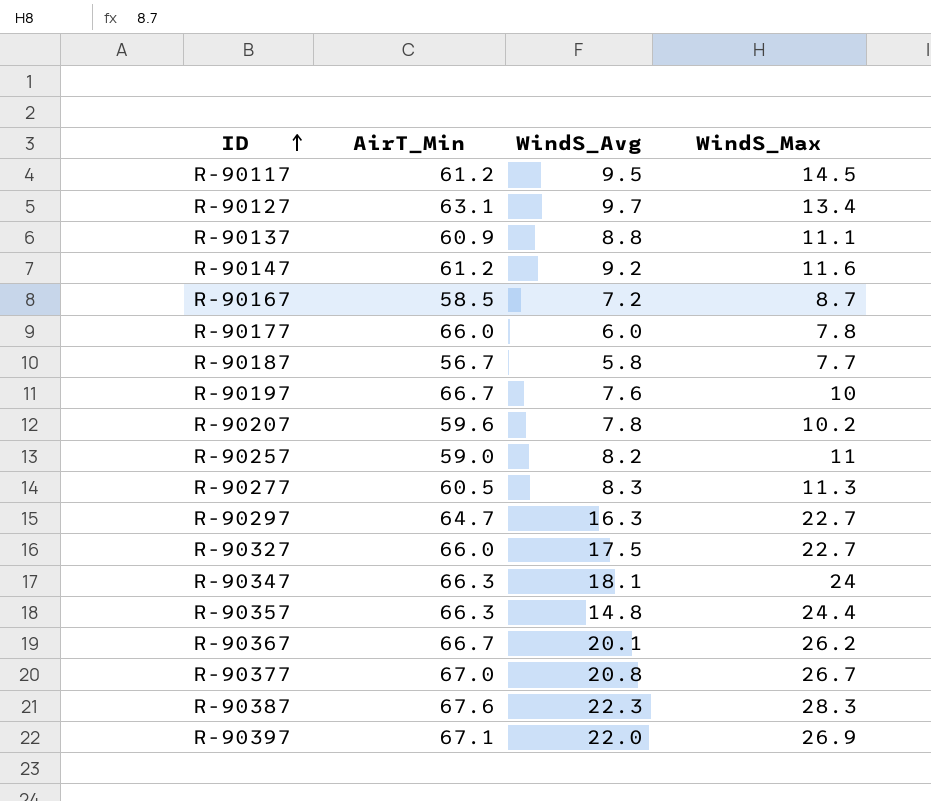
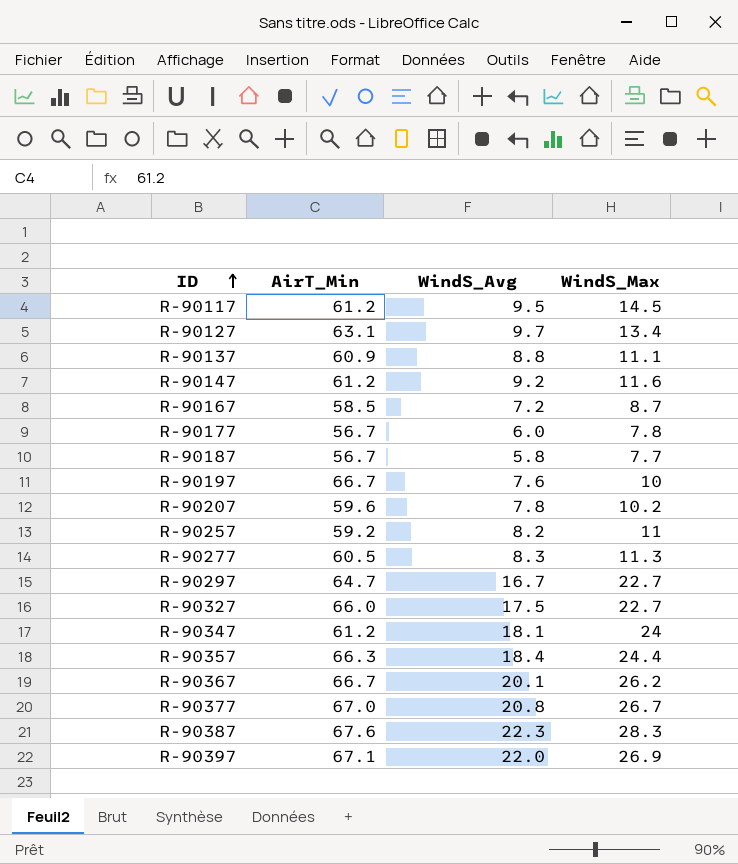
R-90177 | AirT_Min: 66.0 -> 56.7
R-90257 | AirT_Min: 59.0 -> 59.2
R-90297 | WindS_Avg: 16.3 -> 16.7
R-90347 | AirT_Min: 66.3 -> 61.2
R-90357 | WindS_Avg: 14.8 -> 18.4

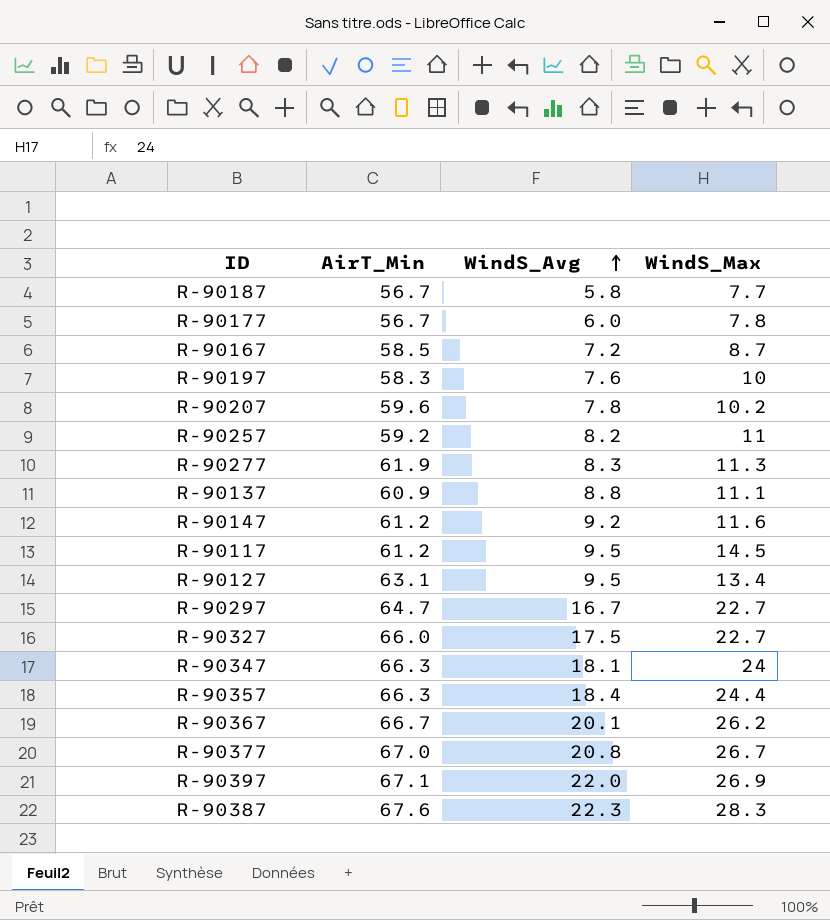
row order: ID ascending -> WindS_Avg ascending
R-90197 | AirT_Min: 66.7 -> 58.3
R-90277 | AirT_Min: 60.5 -> 61.9
R-90127 | WindS_Avg: 9.7 -> 9.5
R-90347 | AirT_Min: 61.2 -> 66.3

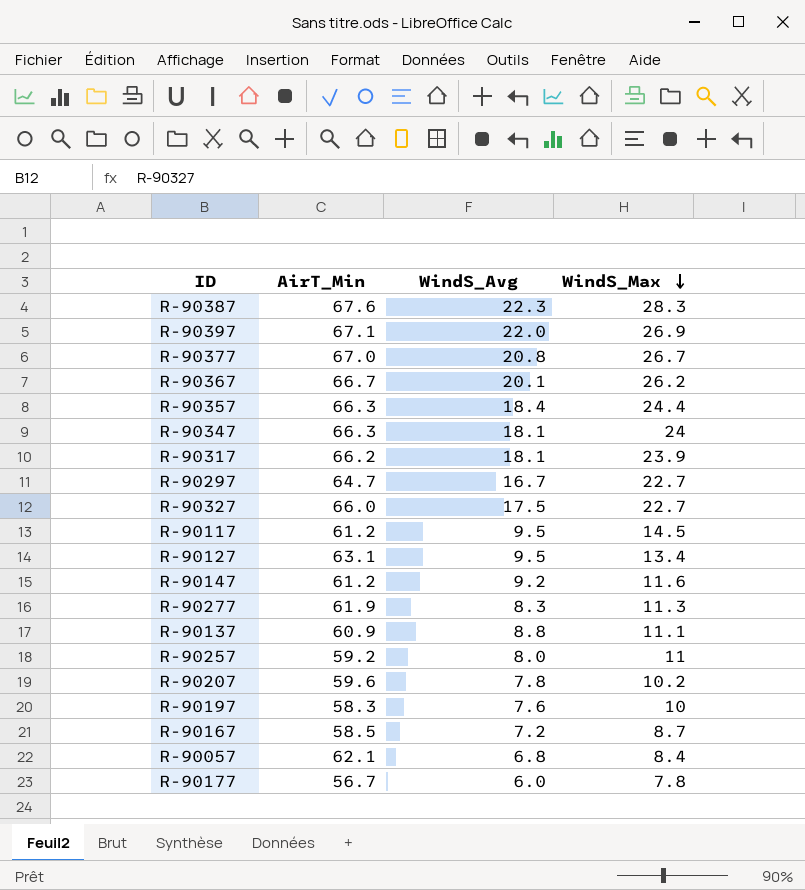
row order: WindS_Avg ascending -> WindS_Max descending
row R-90187: 56.7 | 5.8 | 7.7 -> none
row R-90317: none -> 66.2 | 18.1 | 23.9
R-90257 | WindS_Avg: 8.2 -> 8.0
row R-90057: none -> 62.1 | 6.8 | 8.4

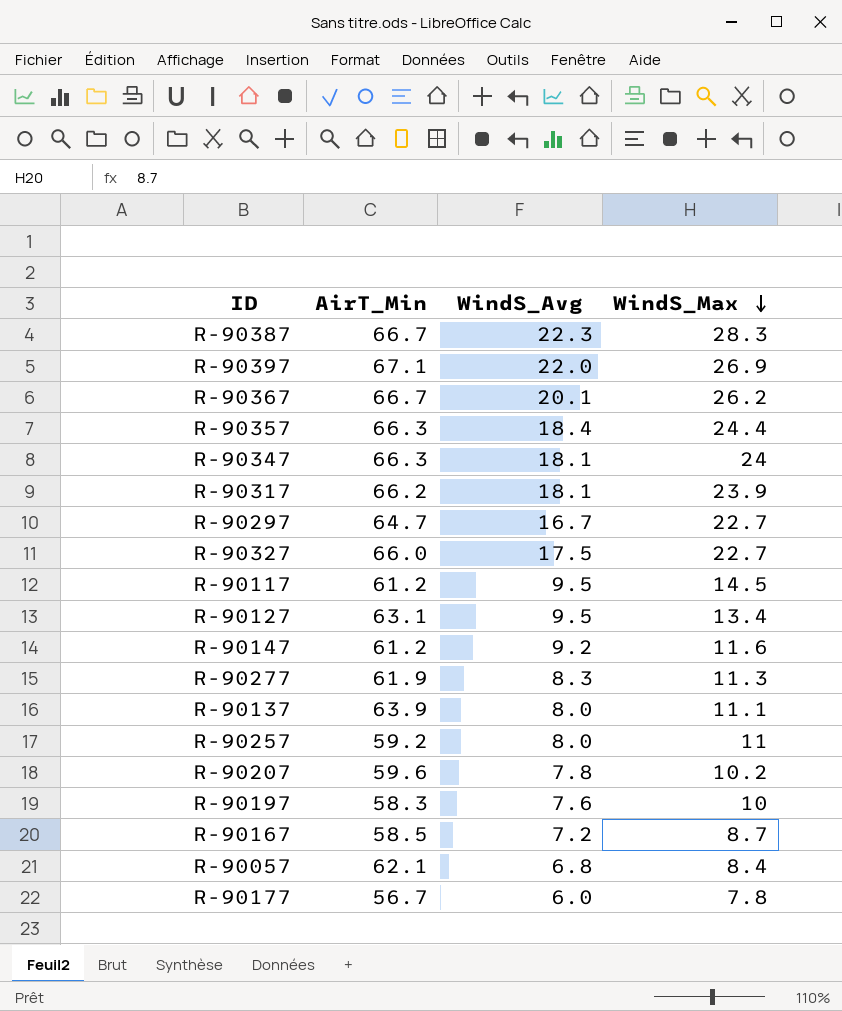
row R-90377: 67.0 | 20.8 | 26.7 -> none
R-90387 | AirT_Min: 67.6 -> 66.7
R-90137 | AirT_Min: 60.9 -> 63.9
R-90137 | WindS_Avg: 8.8 -> 8.0

